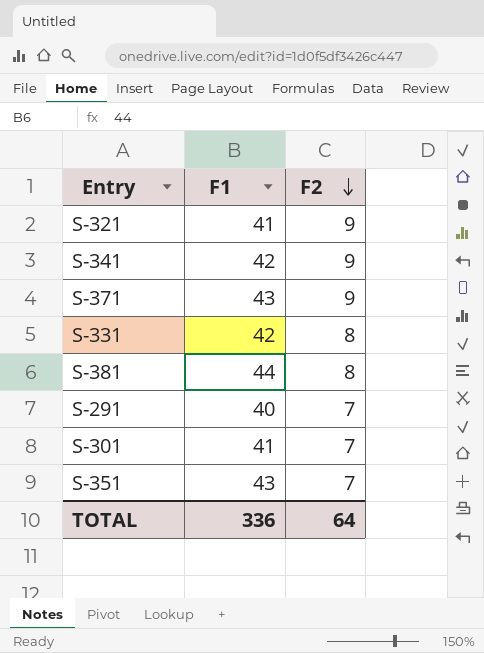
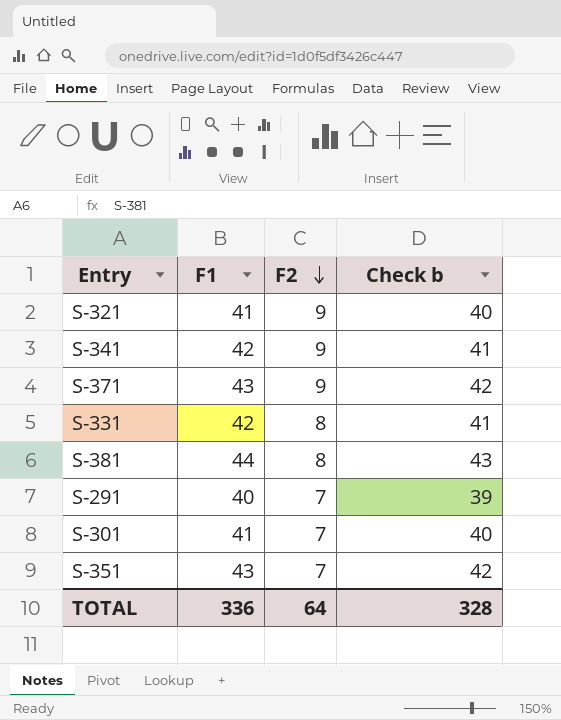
column Check b | formula: none -> [F1] - 1

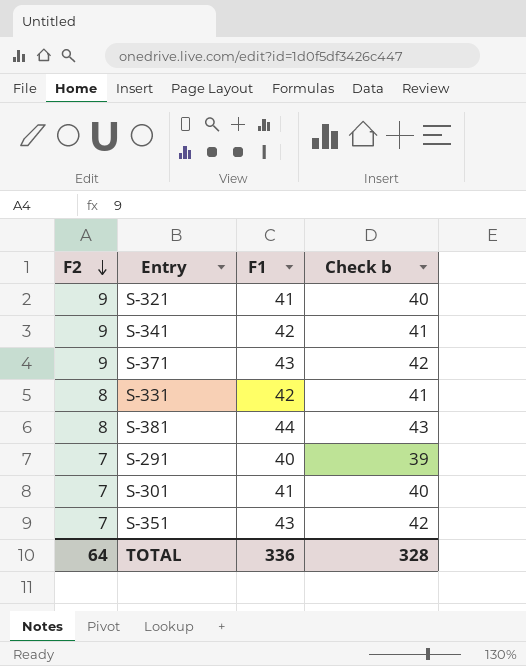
column F2 | position: 3 -> 1

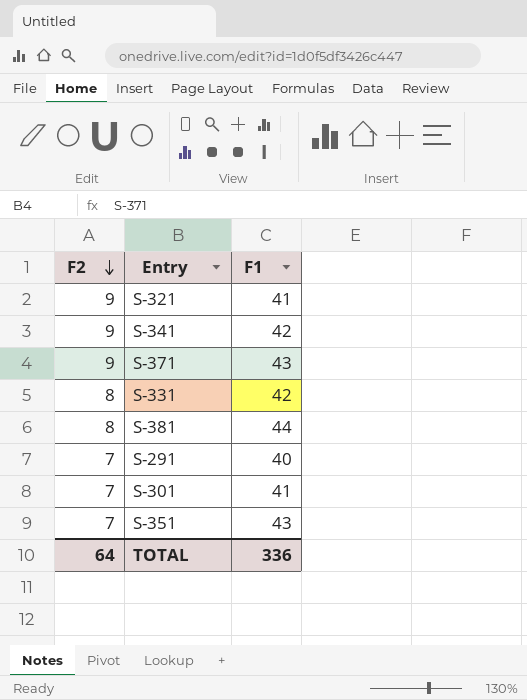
column Check b | formula: [F1] - 1 -> none

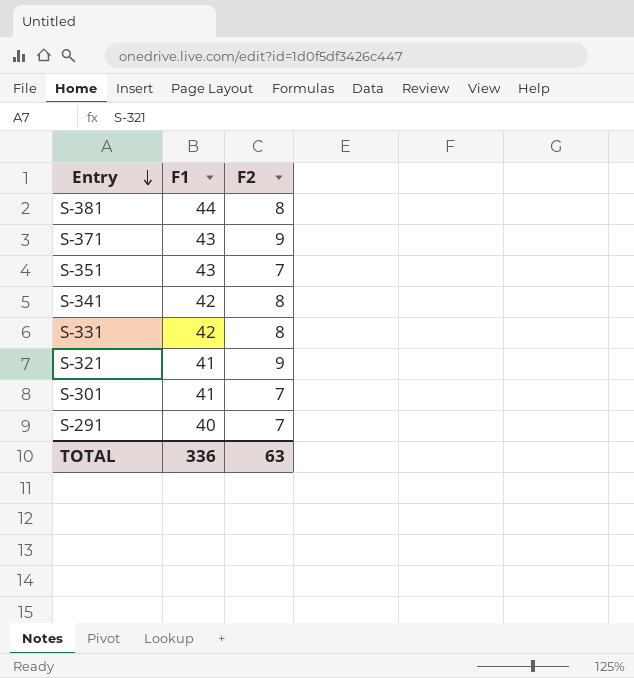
row order: F2 descending -> Entry descending
column F2 | position: 1 -> 3
S-341 | F2: 9 -> 8
TOTAL | F2: 64 -> 63

